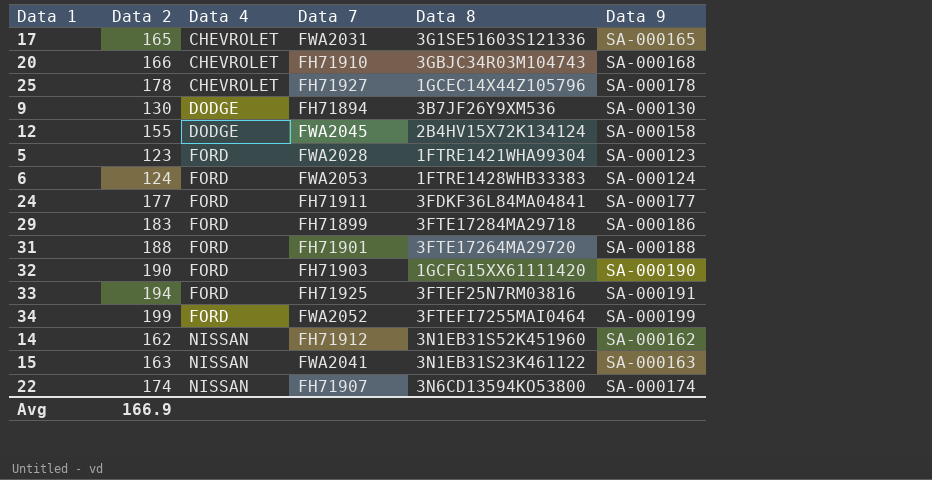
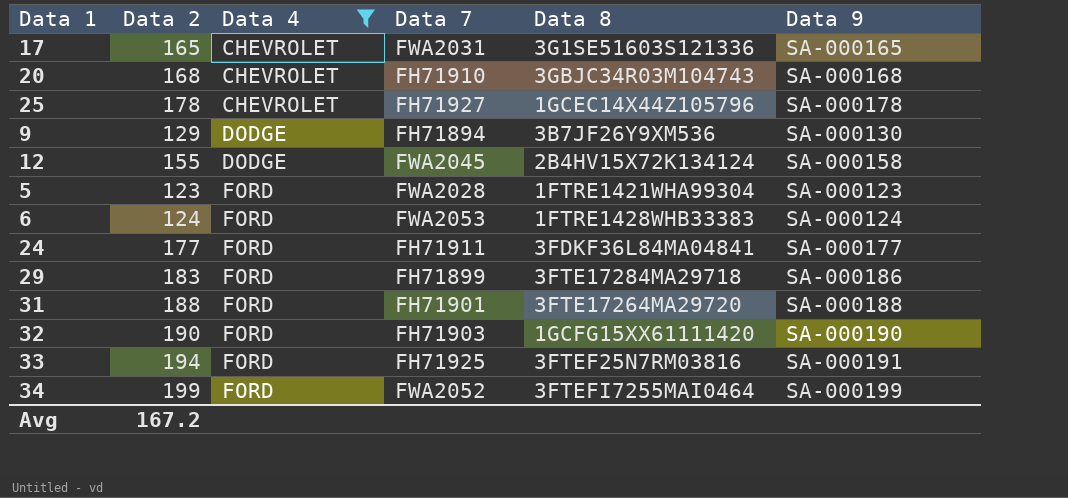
filter: none -> Data 4 != NISSAN
20 | Data 2: 166 -> 168
9 | Data 2: 130 -> 129
Avg | Data 2: 166.9 -> 167.2

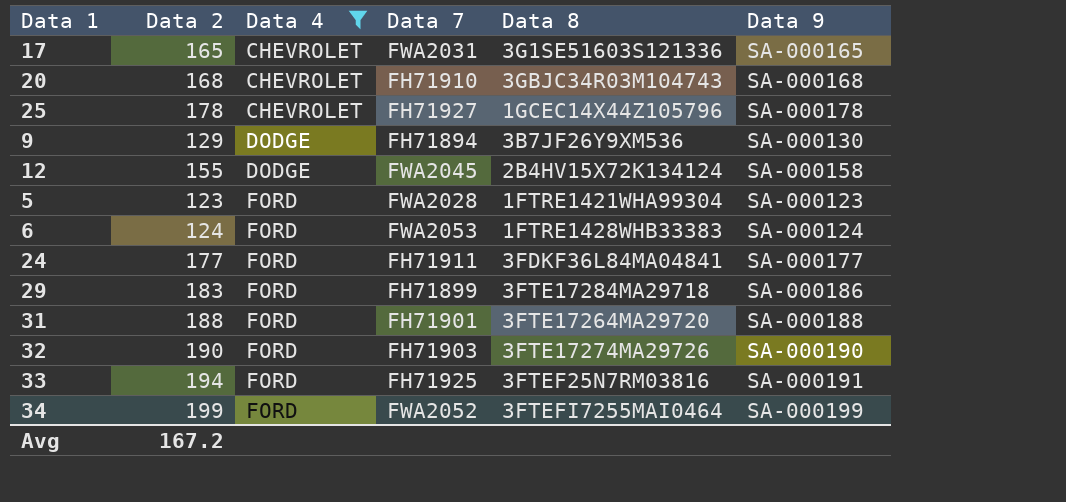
32 | Data 8: 1GCFG15XX61111420 -> 3FTE17274MA29726

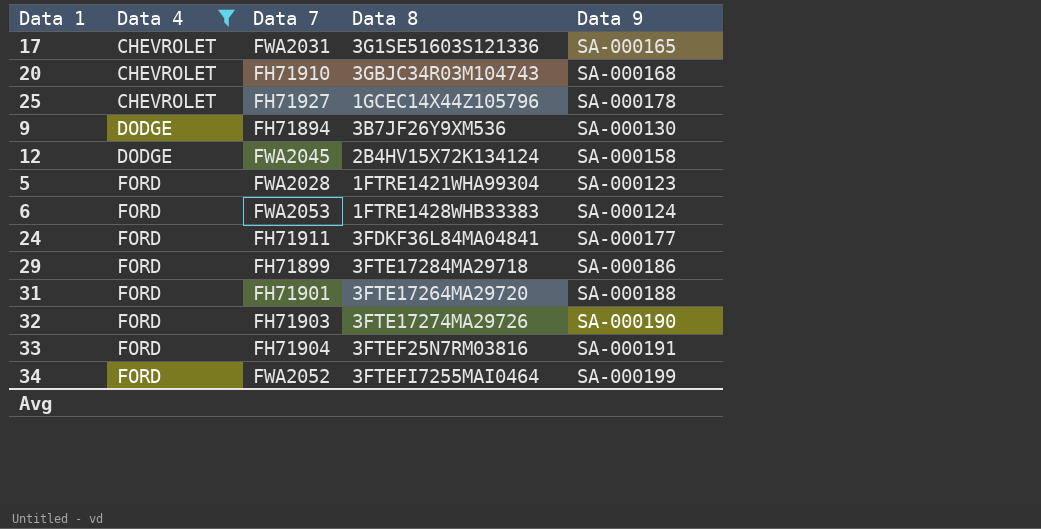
column Data 2 | position: 2 -> none
33 | Data 7: FH71925 -> FH71904

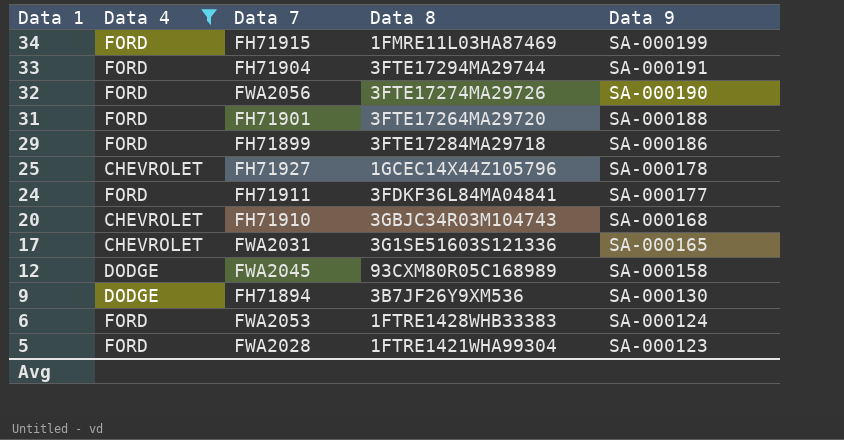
row order: Data 4 ascending -> Data 1 descending
34 | Data 7: FWA2052 -> FH71915
34 | Data 8: 3FTEFI7255MAI0464 -> 1FMRE11L03HA87469
33 | Data 8: 3FTEF25N7RM03816 -> 3FTE17294MA29744
32 | Data 7: FH71903 -> FWA2056
12 | Data 8: 2B4HV15X72K134124 -> 93CXM80R05C168989

